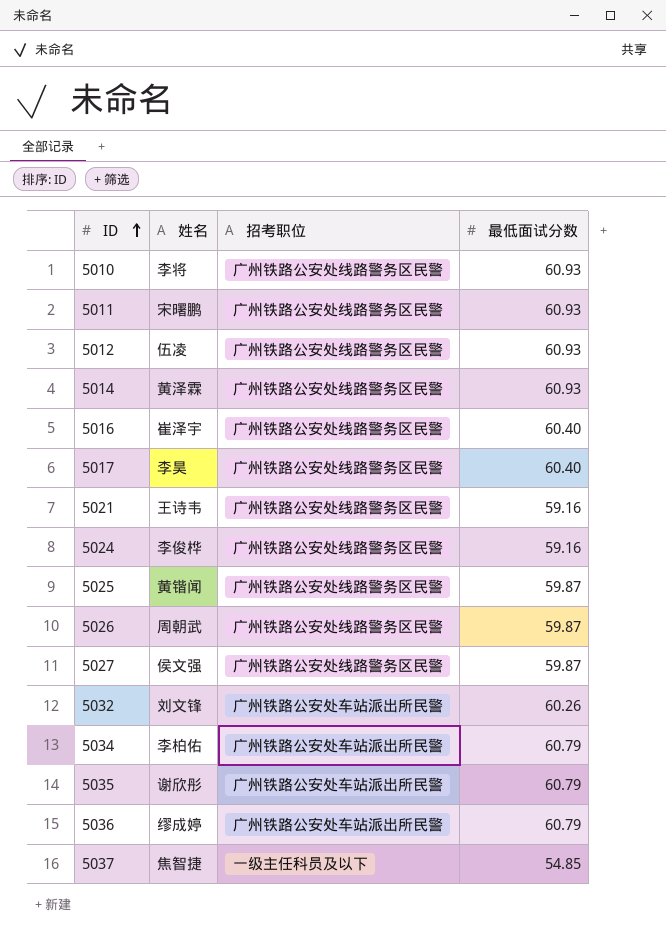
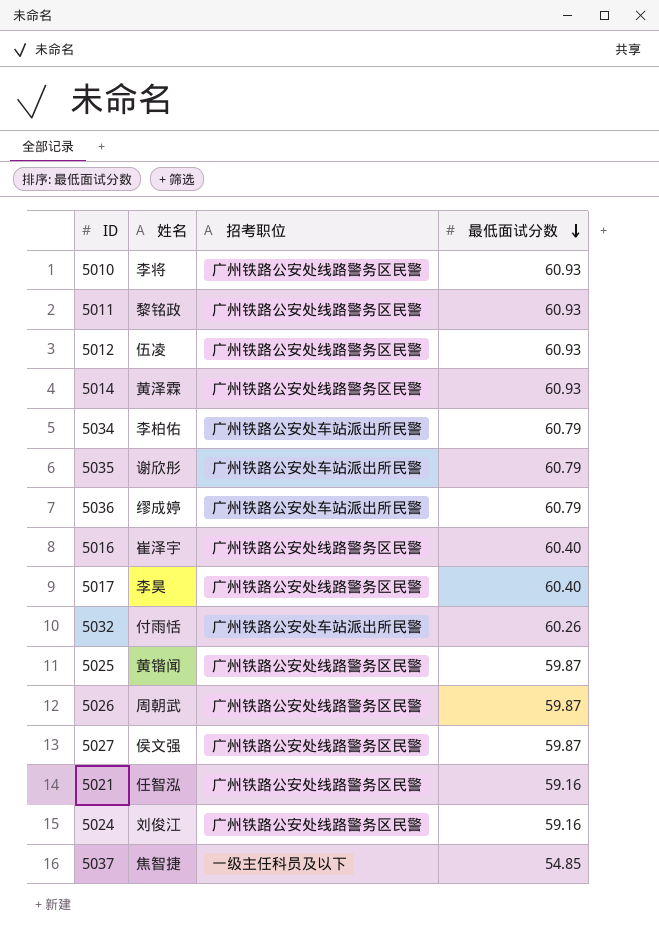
row order: ID ascending -> 最低面试分数 descending
5011 | 姓名: 宋曙鹏 -> 黎铭政
5032 | 姓名: 刘文锋 -> 付雨恬
5021 | 姓名: 王诗韦 -> 任智泓
5024 | 姓名: 李俊桦 -> 刘俊江

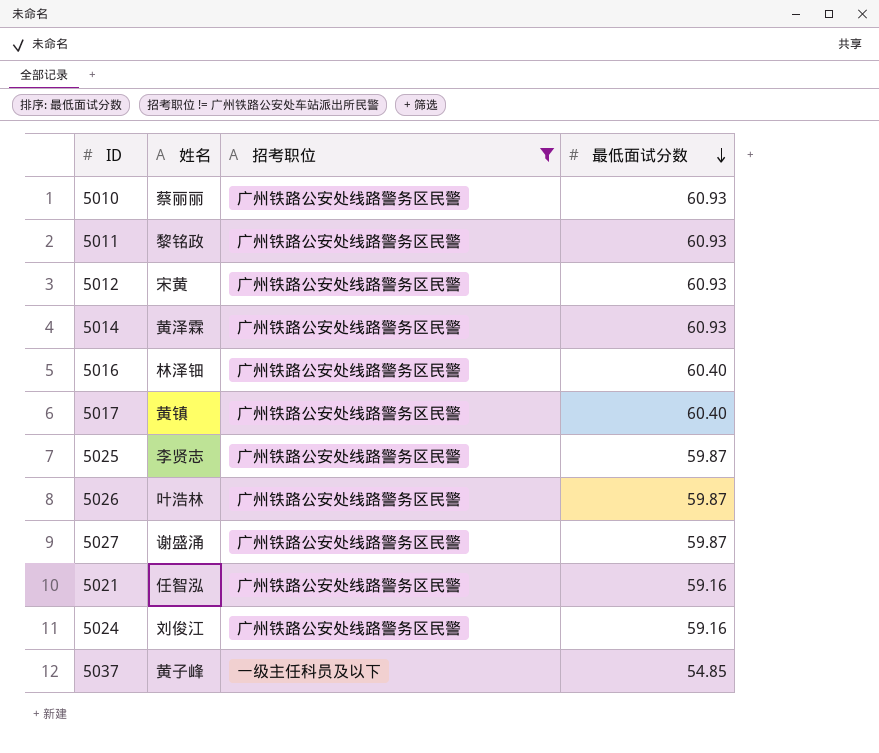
filter: none -> 招考职位 != 广州铁路公安处车站派出所民警
5010 | 姓名: 李将 -> 蔡丽丽
5012 | 姓名: 伍凌 -> 宋黄
5016 | 姓名: 崔泽宇 -> 林泽钿
5017 | 姓名: 李昊 -> 黄镇
5025 | 姓名: 黄锴闻 -> 李贤志
5026 | 姓名: 周朝武 -> 叶浩林
5027 | 姓名: 侯文强 -> 谢盛涌
5037 | 姓名: 焦智捷 -> 黄子峰

